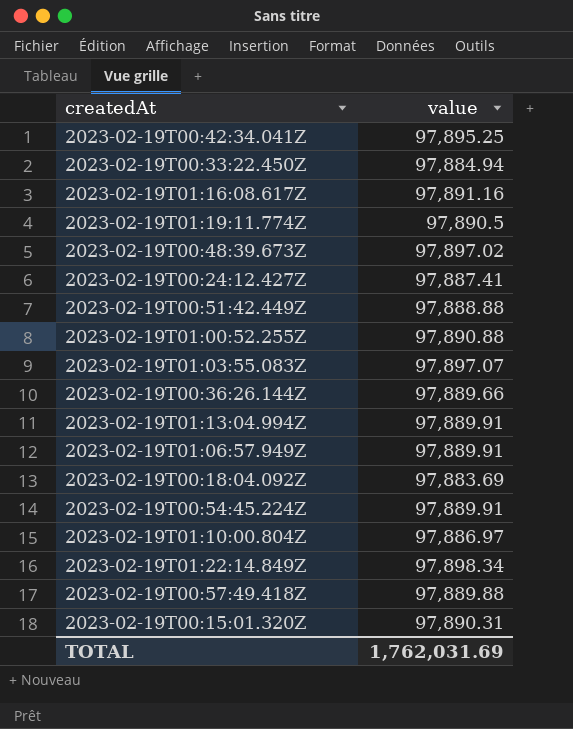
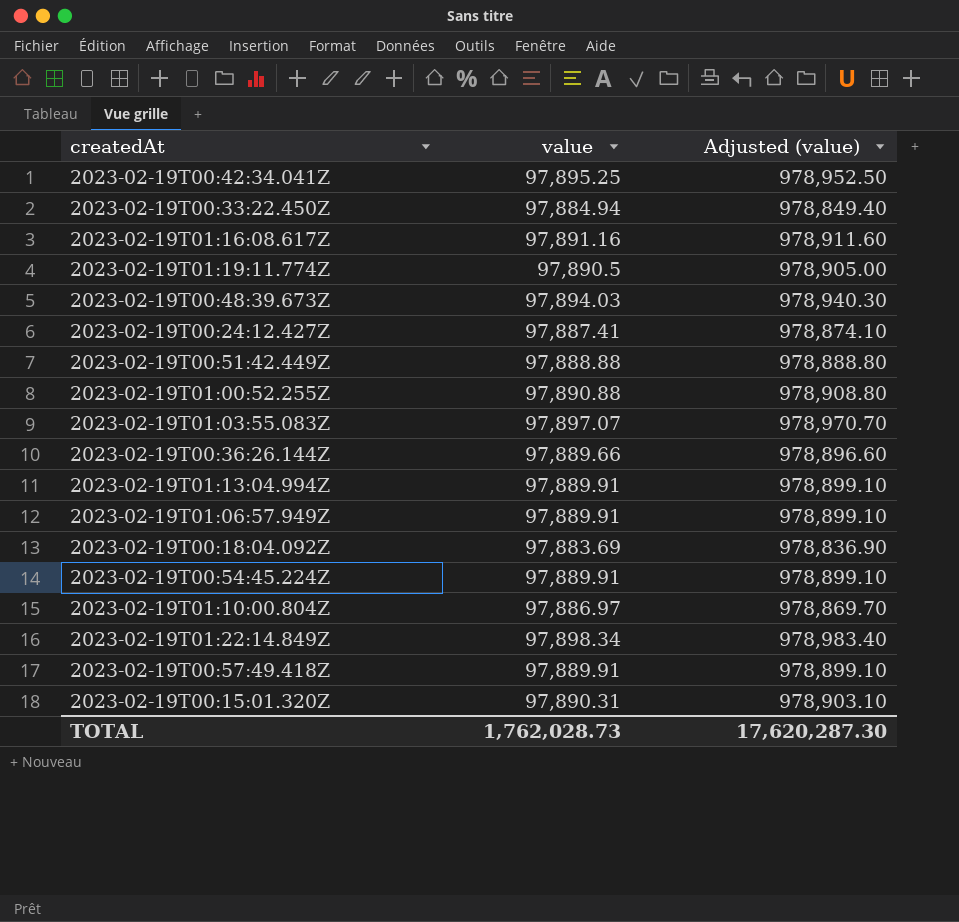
column Adjusted (value) | formula: none -> [value] * 10
2023-02-19T00:48:39.673Z | value: 97,897.02 -> 97,894.03
2023-02-19T00:57:49.418Z | value: 97,889.88 -> 97,889.91
TOTAL | value: 1,762,031.69 -> 1,762,028.73

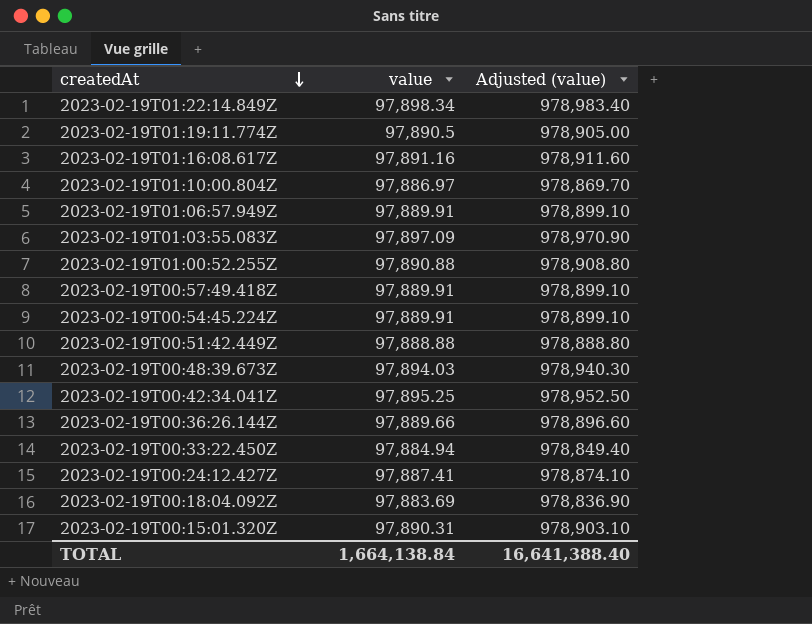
row order: none -> createdAt descending
row 2023-02-19T01:13:04.994Z: 97,889.91 | 978,899.10 -> none
2023-02-19T01:03:55.083Z | value: 97,897.07 -> 97,897.09
2023-02-19T01:03:55.083Z | Adjusted (value): 978,970.70 -> 978,970.90
TOTAL | value: 1,762,028.73 -> 1,664,138.84
TOTAL | Adjusted (value): 17,620,287.30 -> 16,641,388.40

